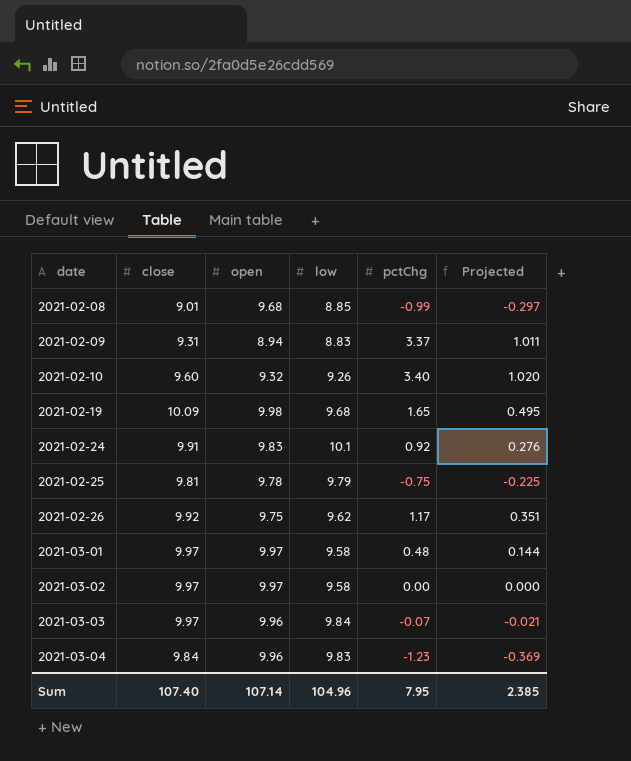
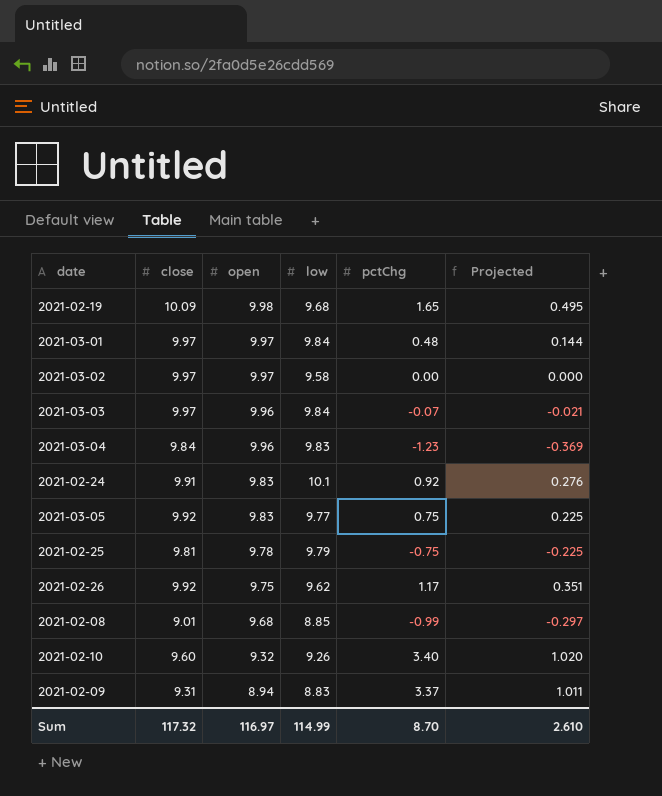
row order: date ascending -> open descending
2021-03-01 | low: 9.58 -> 9.84
row 2021-03-05: none -> 9.92 | 9.83 | 9.77 | 0.75 | 0.225
Sum | close: 107.40 -> 117.32
Sum | open: 107.14 -> 116.97
Sum | low: 104.96 -> 114.99
Sum | pctChg: 7.95 -> 8.70
Sum | Projected: 2.385 -> 2.610

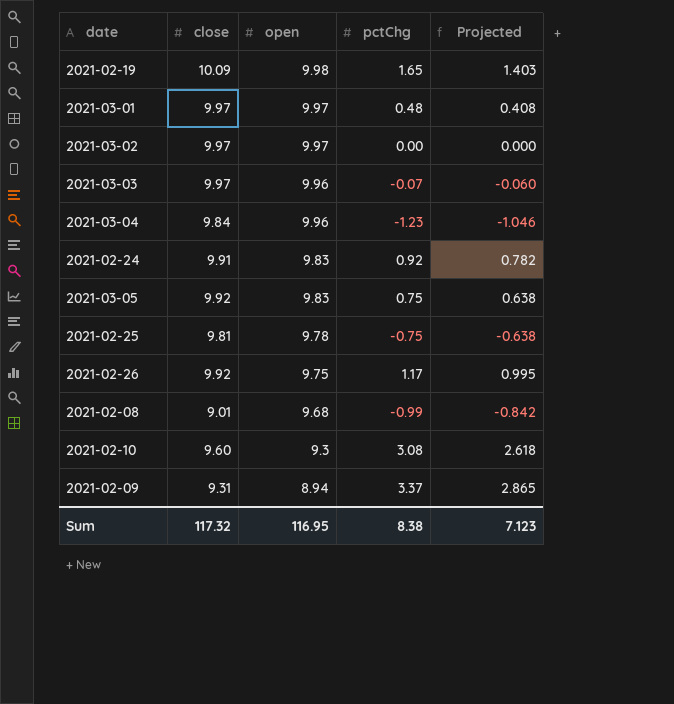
column low | position: 4 -> none
column Projected | formula: [pctChg] * 0.3 -> [pctChg] * 0.85
2021-02-10 | open: 9.32 -> 9.3
2021-02-10 | pctChg: 3.40 -> 3.08
Sum | open: 116.97 -> 116.95
Sum | pctChg: 8.70 -> 8.38
Sum | Projected: 2.610 -> 7.123

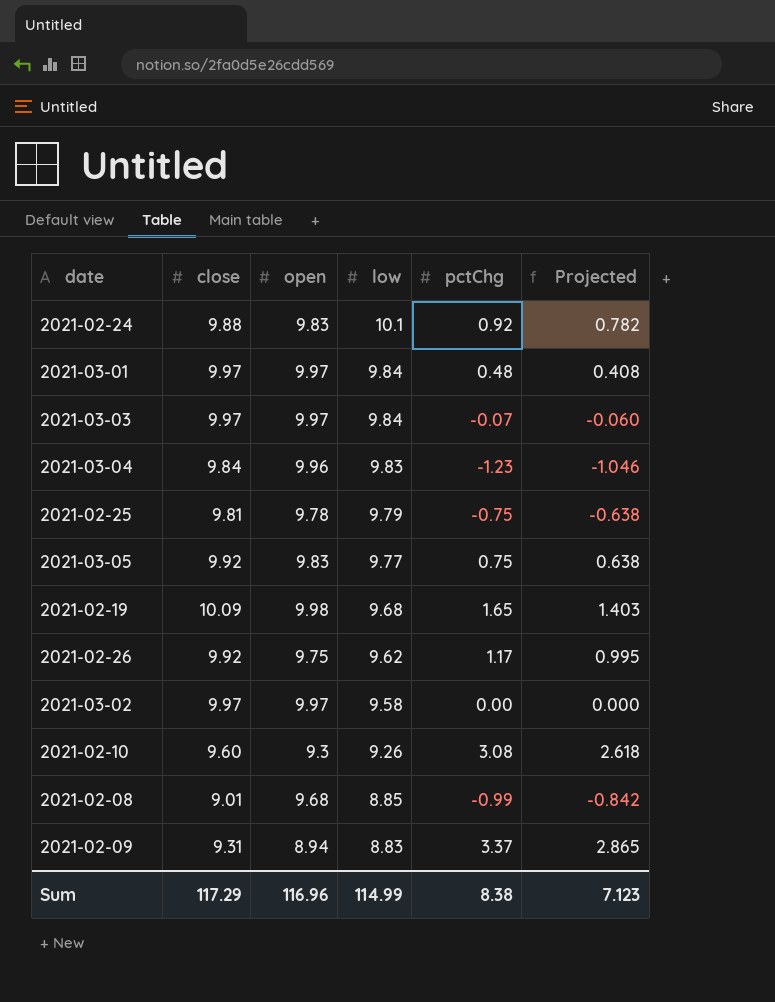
row order: open descending -> low descending
column low | position: none -> 4
2021-02-24 | close: 9.91 -> 9.88
2021-03-03 | open: 9.96 -> 9.97
Sum | close: 117.32 -> 117.29
Sum | open: 116.95 -> 116.96

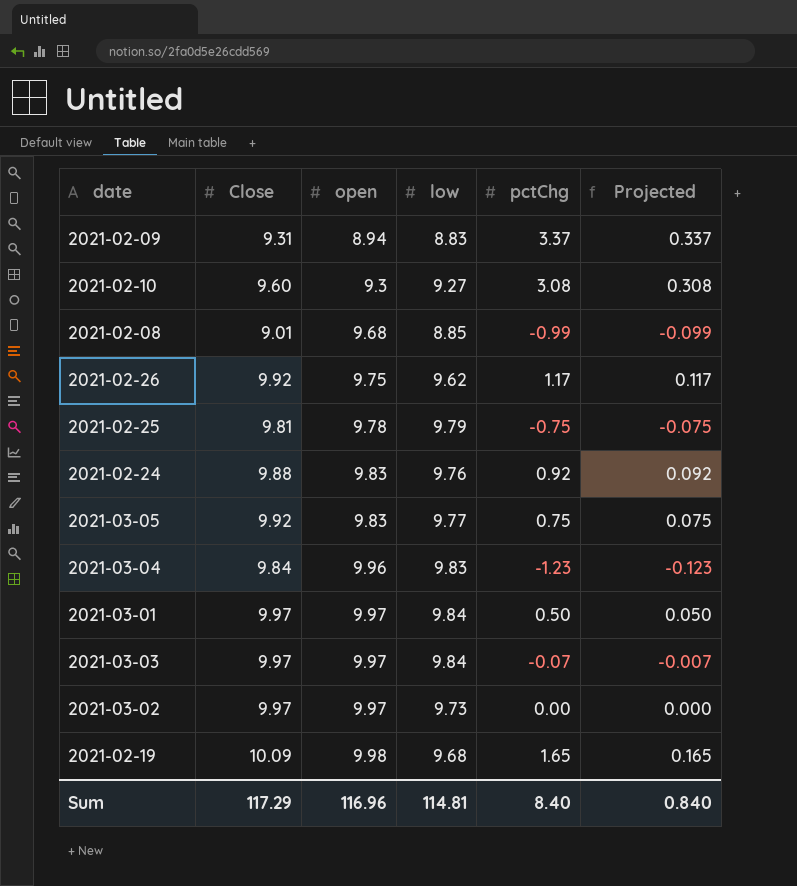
row order: low descending -> open ascending
column name: close -> Close
column Projected | formula: [pctChg] * 0.85 -> [pctChg] * 0.1
2021-02-10 | low: 9.26 -> 9.27
2021-02-24 | low: 10.1 -> 9.76
2021-03-01 | pctChg: 0.48 -> 0.50
2021-03-02 | low: 9.58 -> 9.73
Sum | low: 114.99 -> 114.81
Sum | pctChg: 8.38 -> 8.40
Sum | Projected: 7.123 -> 0.840

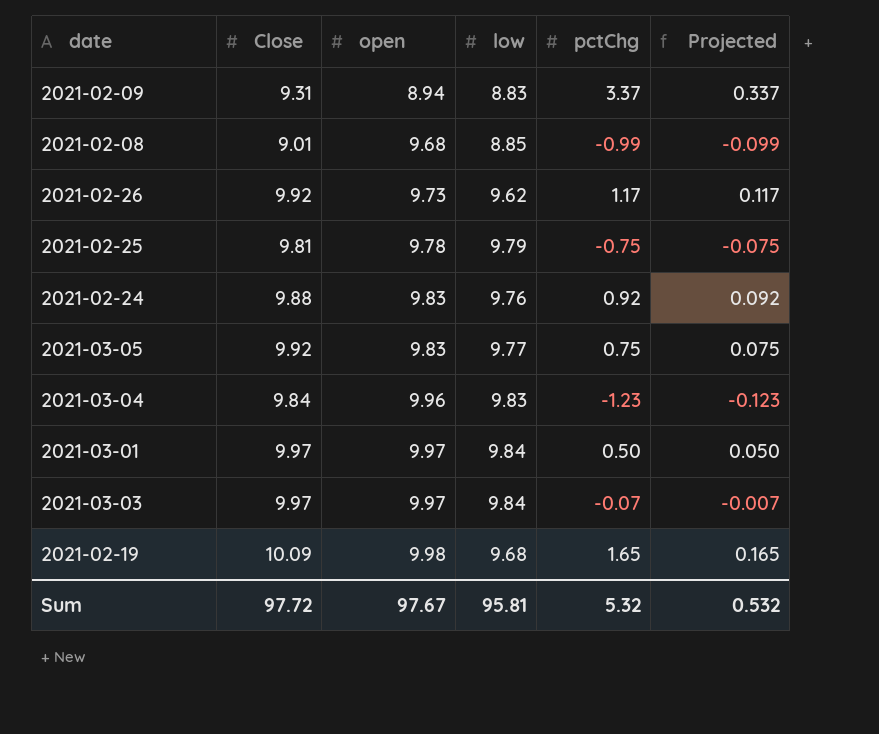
row 2021-02-10: 9.60 | 9.3 | 9.27 | 3.08 | 0.308 -> none
row 2021-03-02: 9.97 | 9.97 | 9.73 | 0.00 | 0.000 -> none
2021-02-26 | open: 9.75 -> 9.73
Sum | Close: 117.29 -> 97.72
Sum | open: 116.96 -> 97.67
Sum | low: 114.81 -> 95.81
Sum | pctChg: 8.40 -> 5.32
Sum | Projected: 0.840 -> 0.532

